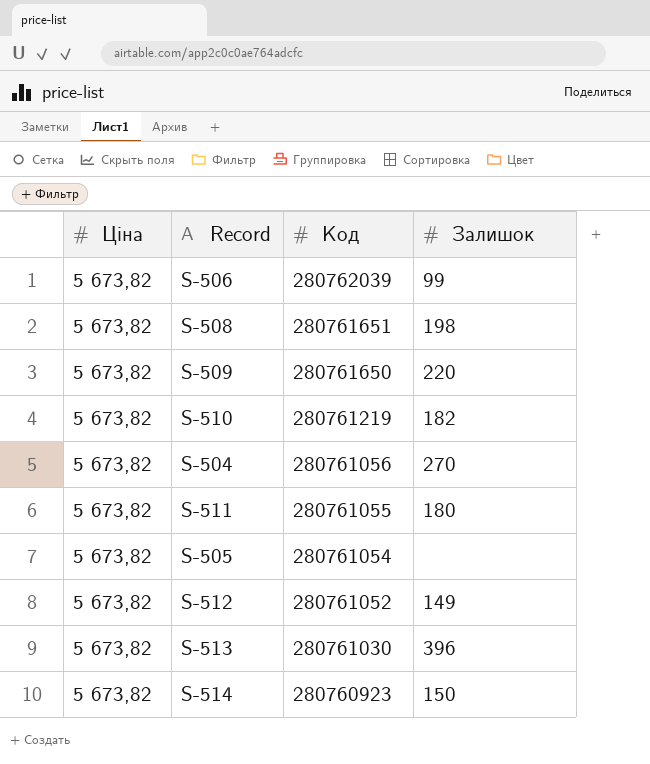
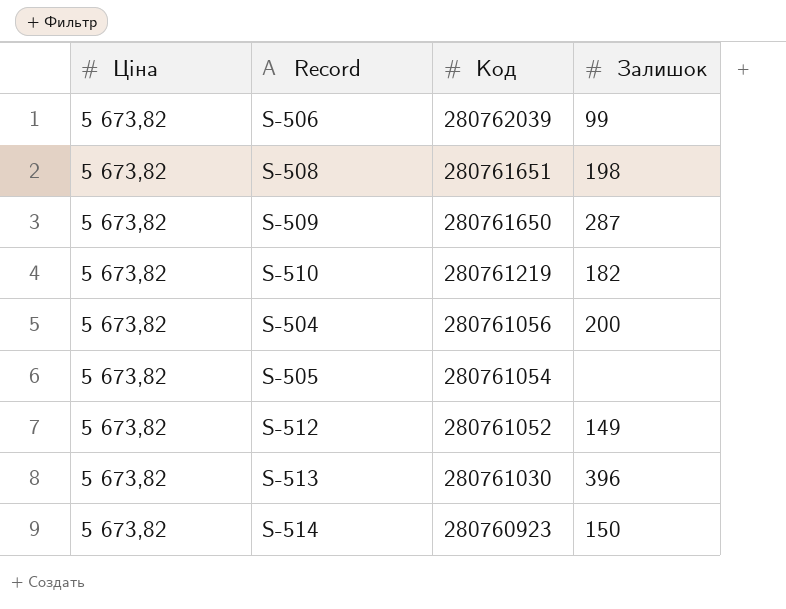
row S-511: 5 673,82 | 280761055 | 180 -> none
S-509 | Залишок: 220 -> 287
S-504 | Залишок: 270 -> 200

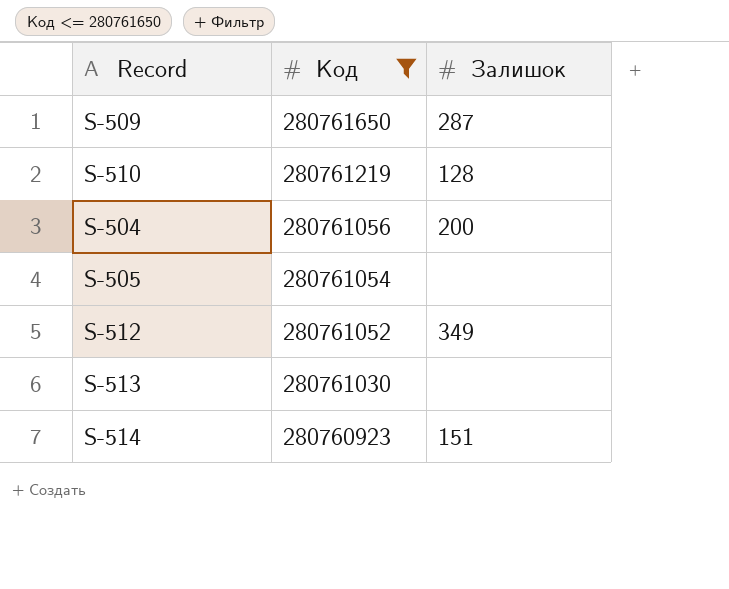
filter: none -> Код <= 280761650
column Ціна | position: 1 -> none
S-510 | Залишок: 182 -> 128
S-512 | Залишок: 149 -> 349
S-513 | Залишок: 396 -> none
S-514 | Залишок: 150 -> 151

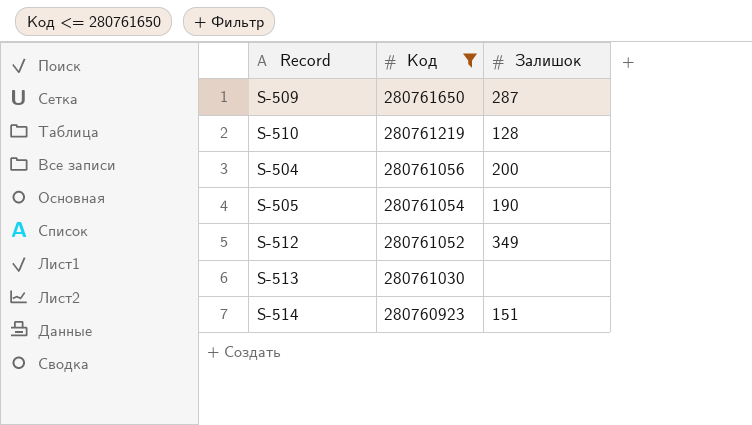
S-505 | Залишок: none -> 190

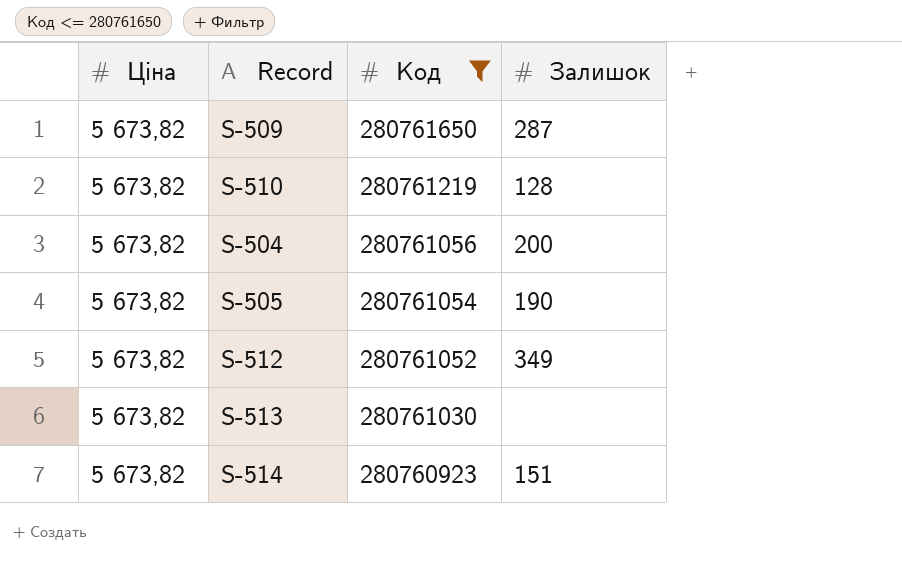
column Ціна | position: none -> 1

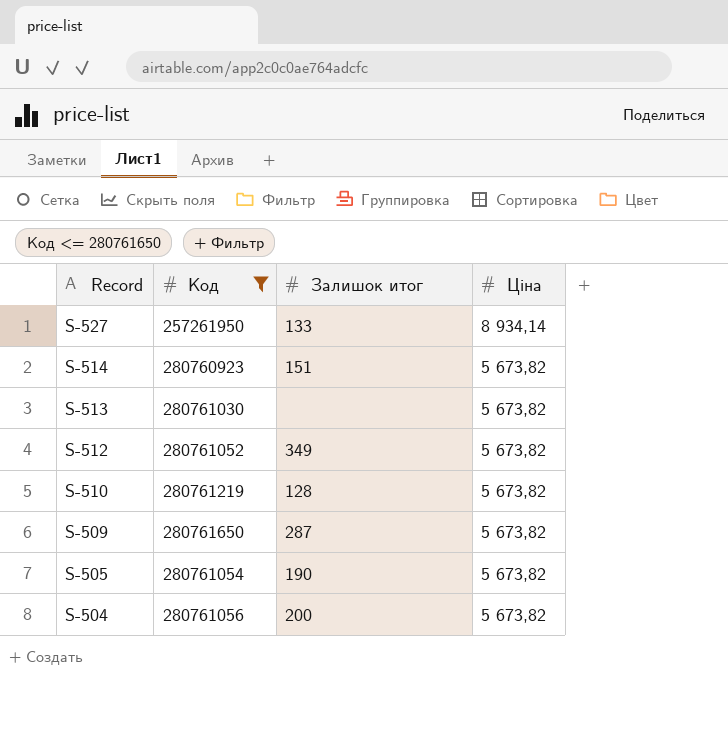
row order: Код descending -> Record descending
column name: Залишок -> Залишок итог
column Ціна | position: 1 -> 4
row S-527: none -> 257261950 | 133 | 8 934,14

